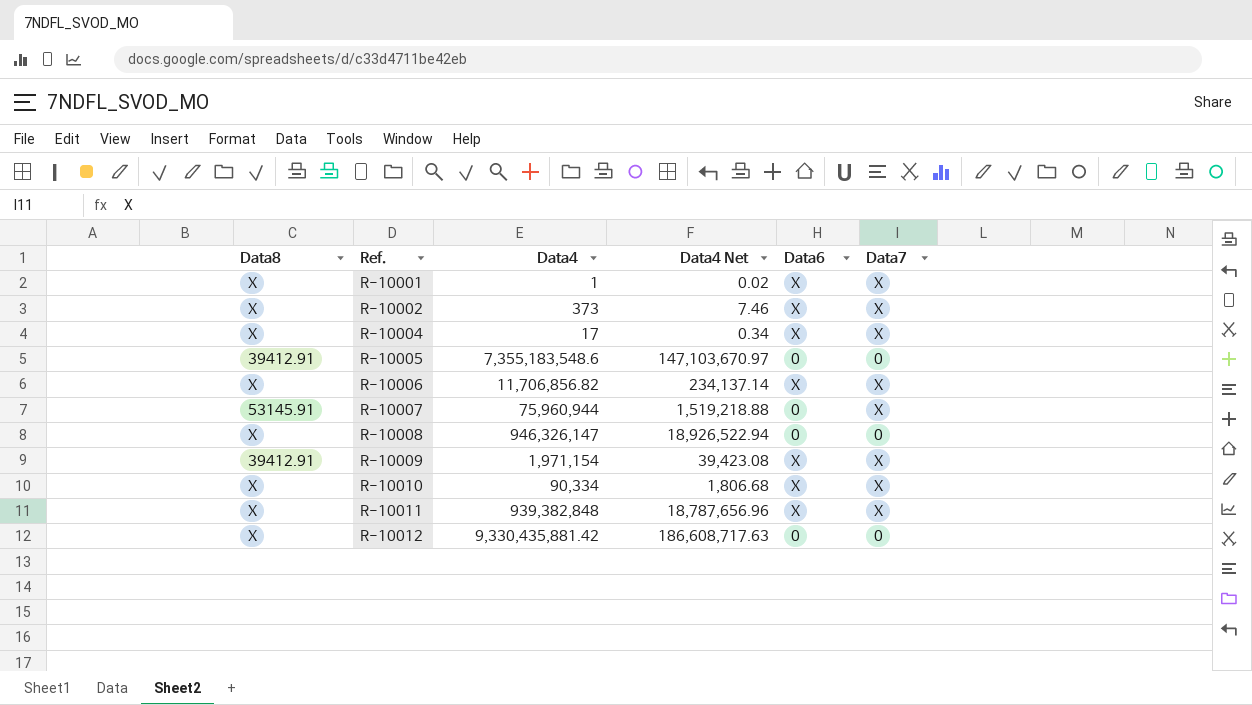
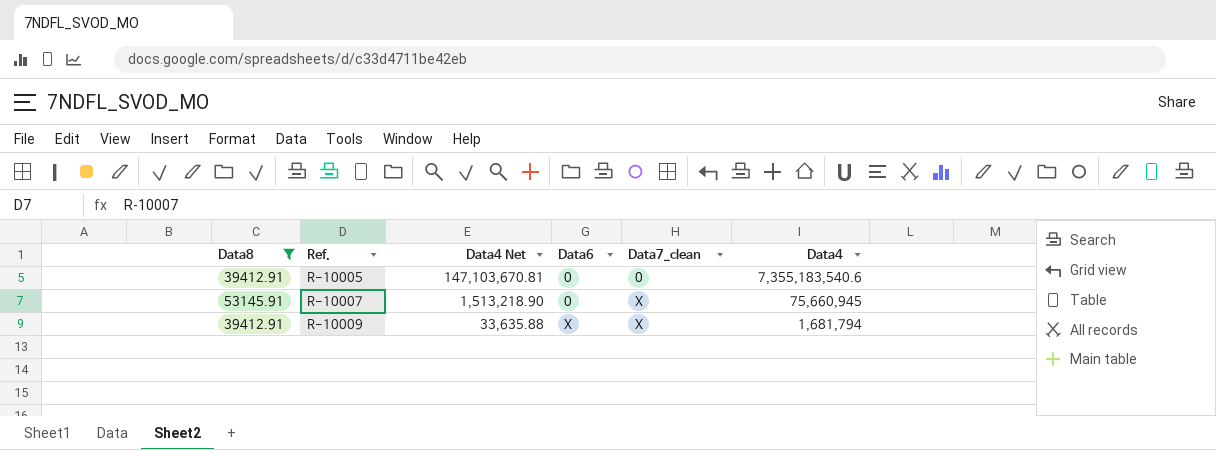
filter: none -> Data8 != X
column name: Data7 -> Data7_clean
column Data4 | position: 3 -> 6
R-10005 | Data4 Net: 147,103,670.97 -> 147,103,670.81
R-10005 | Data4: 7,355,183,548.6 -> 7,355,183,540.6
R-10007 | Data4 Net: 1,519,218.88 -> 1,513,218.90
R-10007 | Data4: 75,960,944 -> 75,660,945
R-10009 | Data4 Net: 39,423.08 -> 33,635.88
R-10009 | Data4: 1,971,154 -> 1,681,794

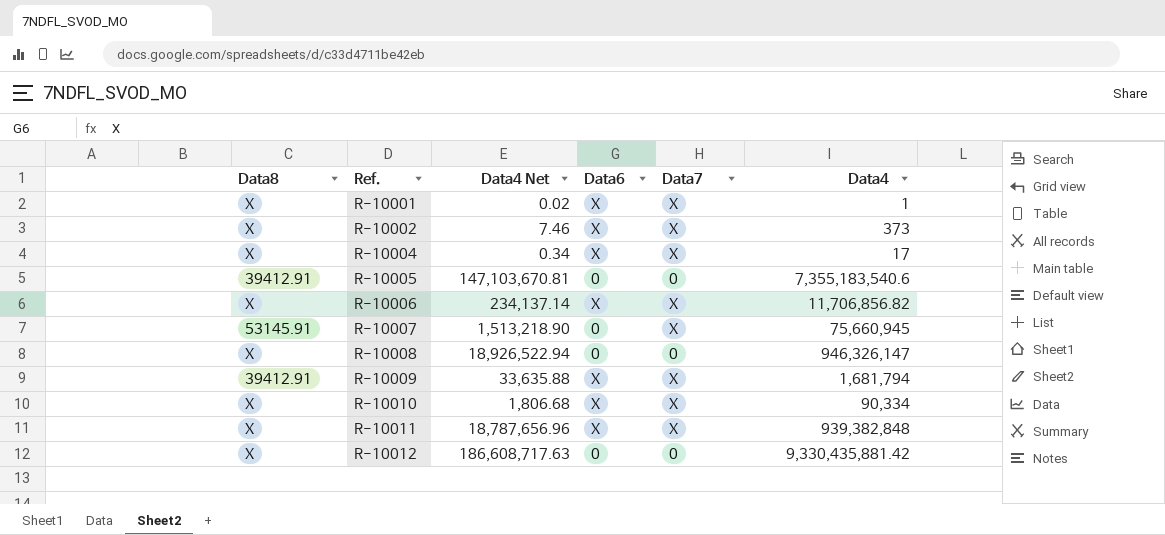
filter: Data8 != X -> none
column name: Data7_clean -> Data7

